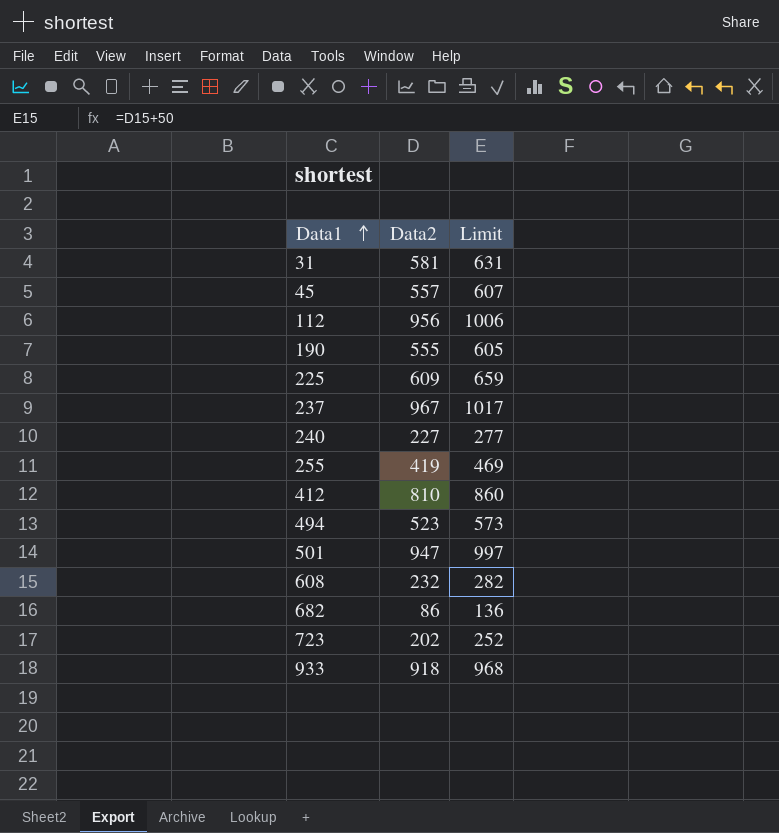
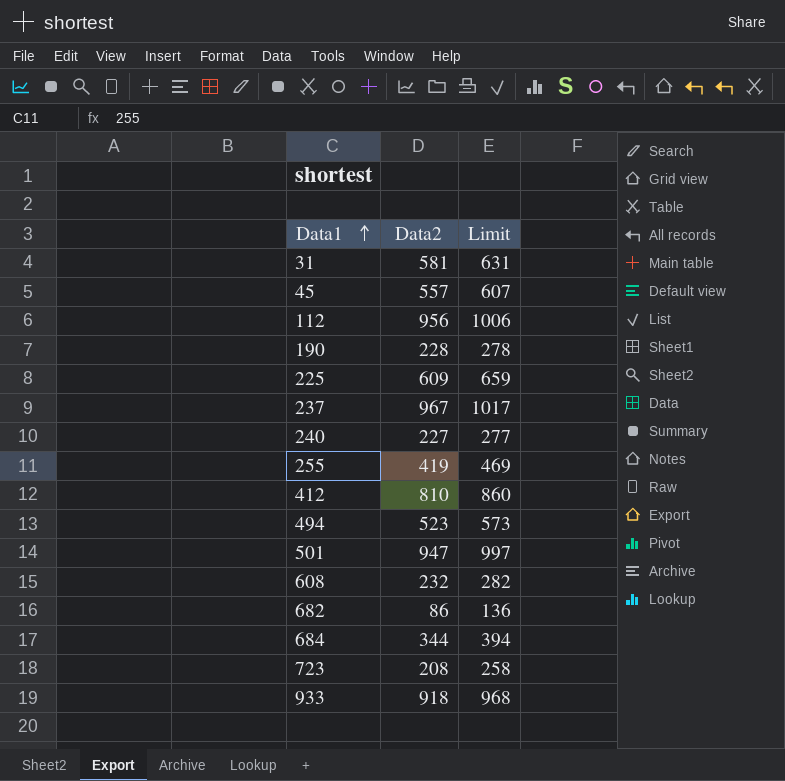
190 | Data2: 555 -> 228
190 | Limit: 605 -> 278
row 684: none -> 344 | 394
723 | Data2: 202 -> 208
723 | Limit: 252 -> 258

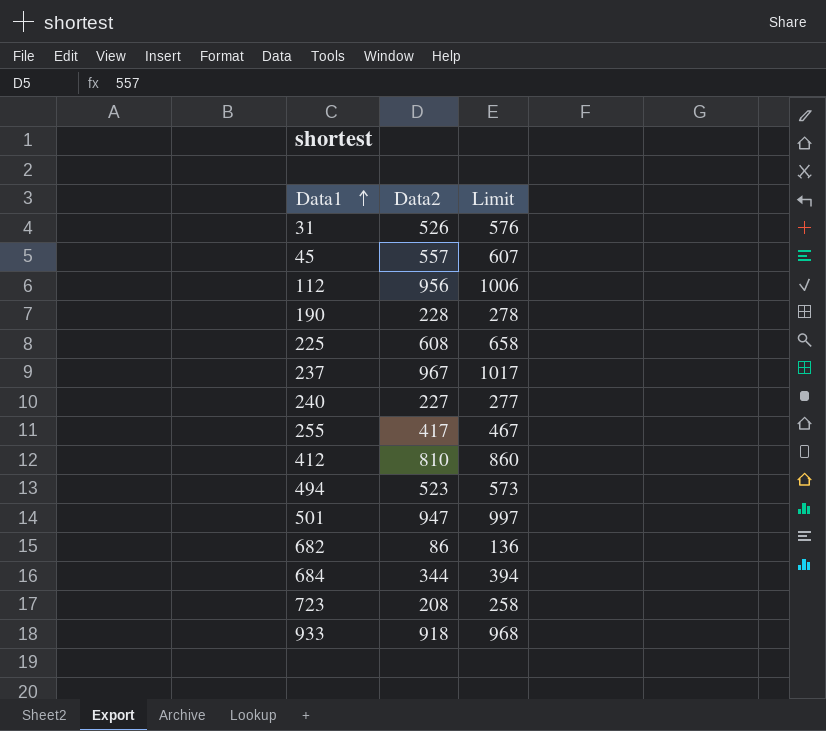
row 608: 232 | 282 -> none
31 | Data2: 581 -> 526
31 | Limit: 631 -> 576
225 | Data2: 609 -> 608
225 | Limit: 659 -> 658
255 | Data2: 419 -> 417
255 | Limit: 469 -> 467

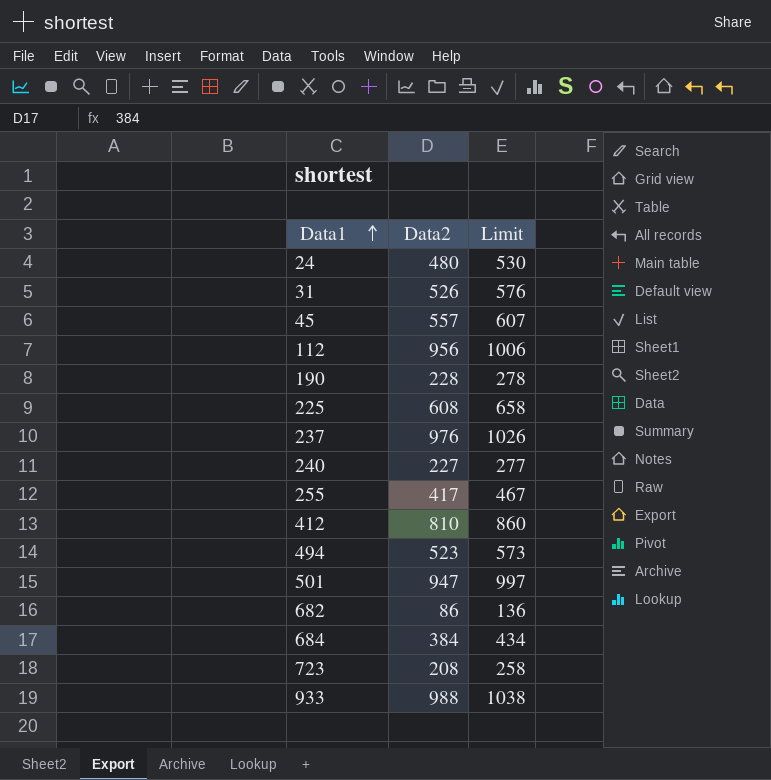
row 24: none -> 480 | 530
237 | Data2: 967 -> 976
237 | Limit: 1017 -> 1026
684 | Data2: 344 -> 384
684 | Limit: 394 -> 434
933 | Data2: 918 -> 988
933 | Limit: 968 -> 1038

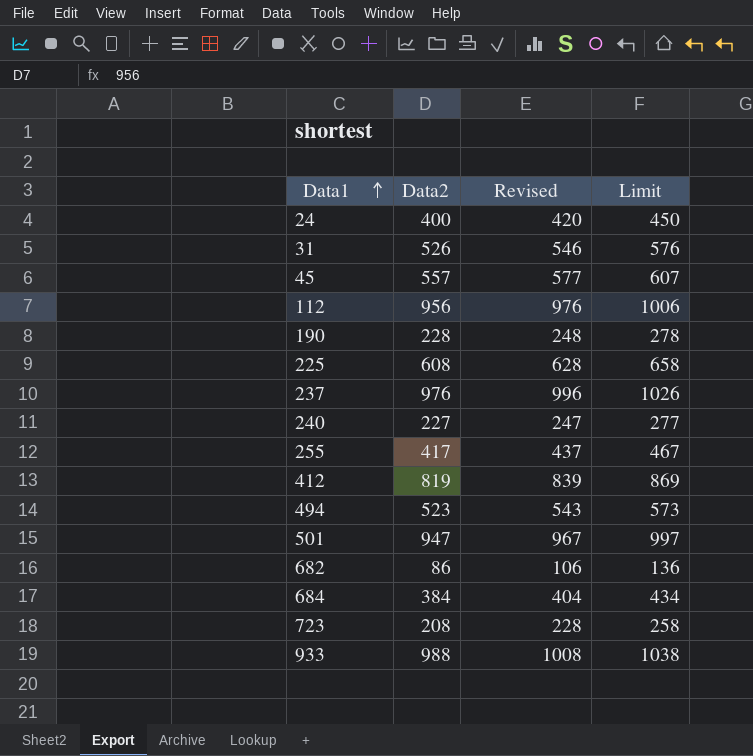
column Revised | formula: none -> [Data2] + 20
24 | Data2: 480 -> 400
24 | Limit: 530 -> 450
412 | Data2: 810 -> 819
412 | Limit: 860 -> 869

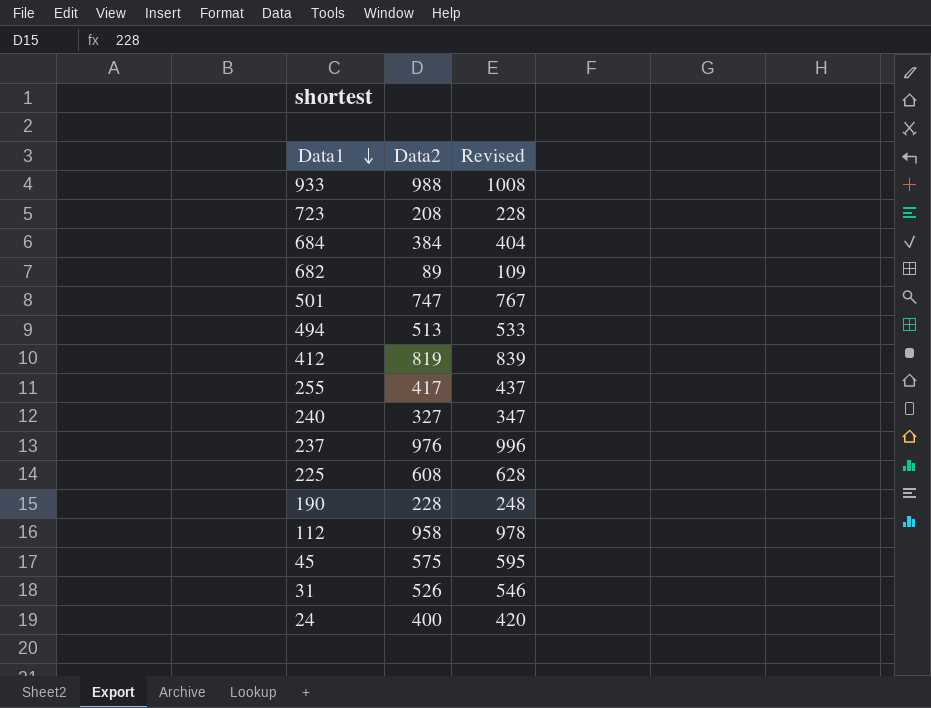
row order: Data1 ascending -> Data1 descending
column Limit | formula: [Data2] + 50 -> none
682 | Data2: 86 -> 89
682 | Revised: 106 -> 109
501 | Data2: 947 -> 747
501 | Revised: 967 -> 767
494 | Data2: 523 -> 513
494 | Revised: 543 -> 533
240 | Data2: 227 -> 327
240 | Revised: 247 -> 347
112 | Data2: 956 -> 958
112 | Revised: 976 -> 978
45 | Data2: 557 -> 575
45 | Revised: 577 -> 595

